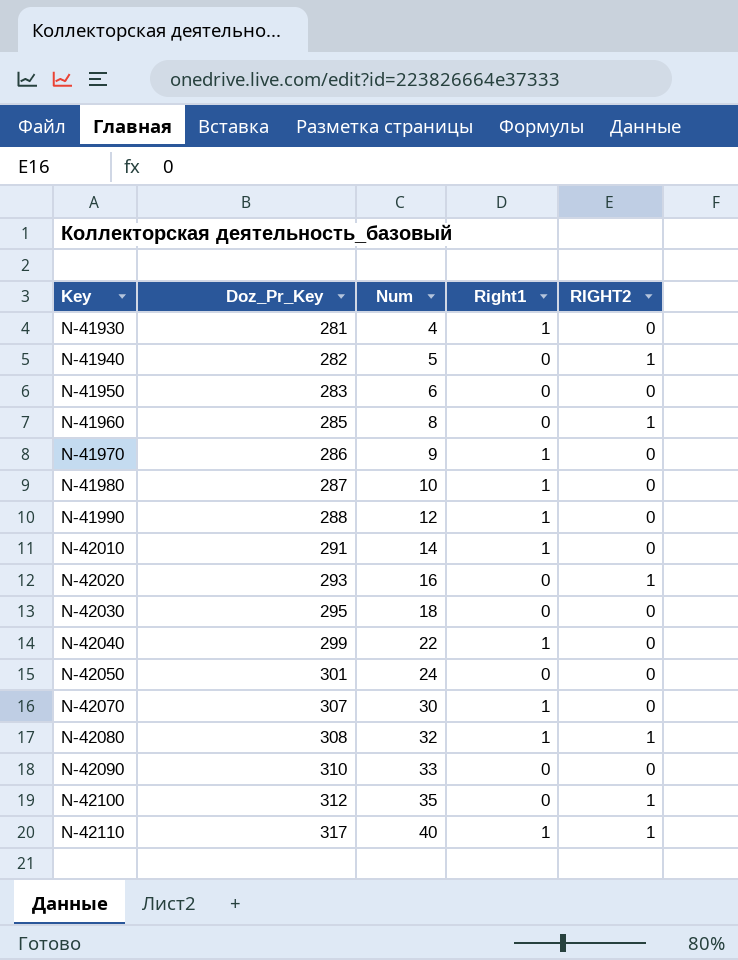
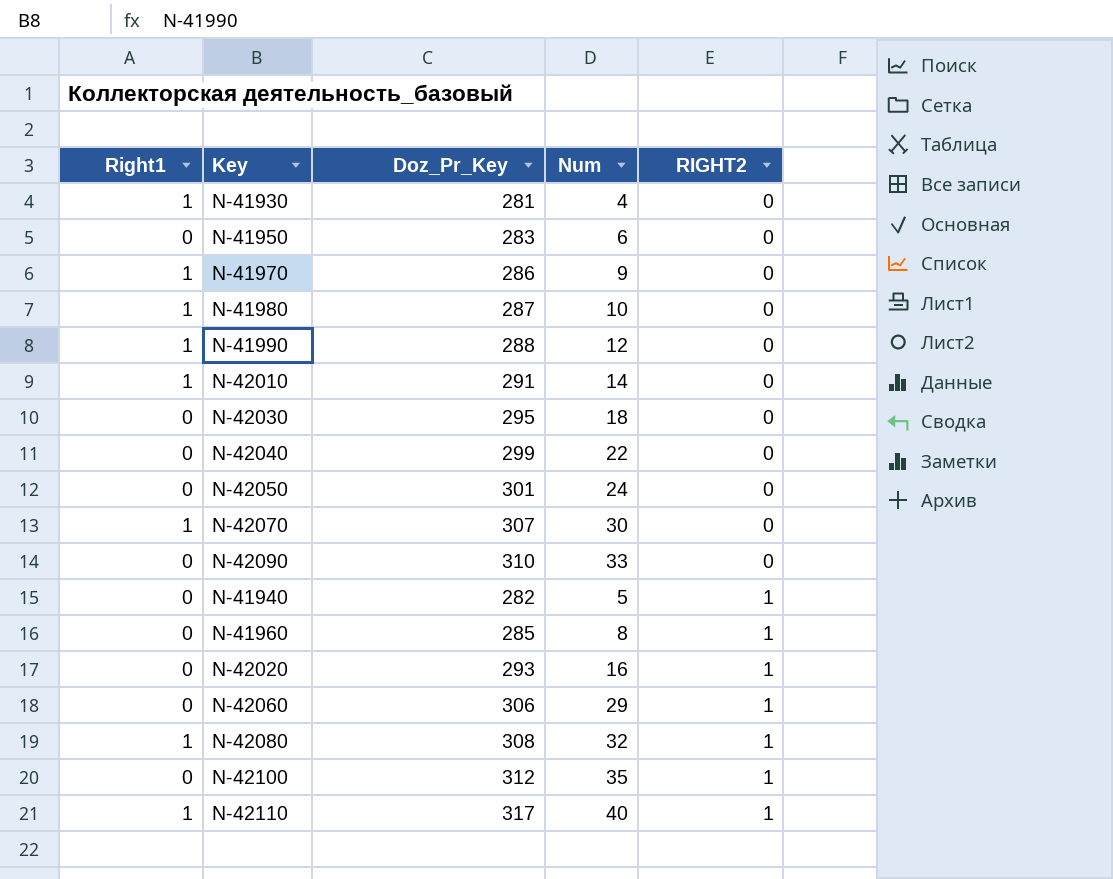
row order: Key ascending -> RIGHT2 ascending
column Right1 | position: 4 -> 1
N-42040 | Right1: 1 -> 0
row N-42060: none -> 0 | 306 | 29 | 1

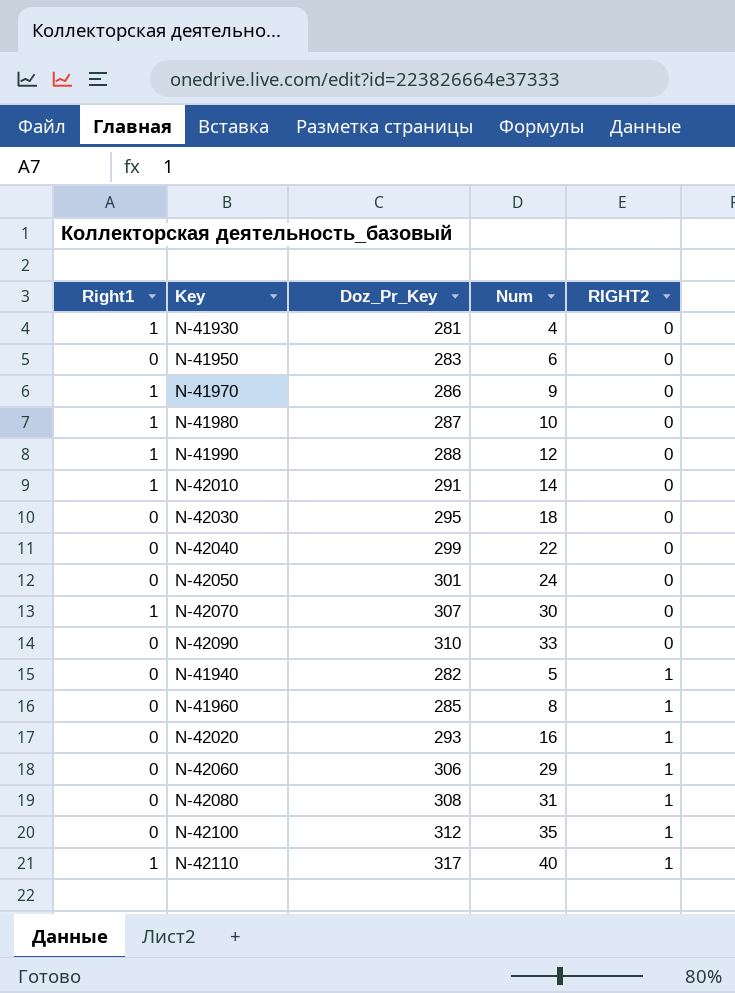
N-42080 | Right1: 1 -> 0
N-42080 | Num: 32 -> 31

